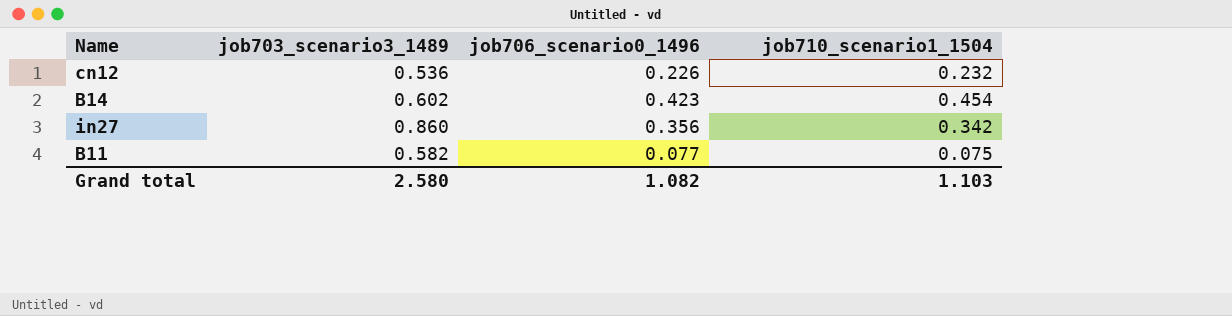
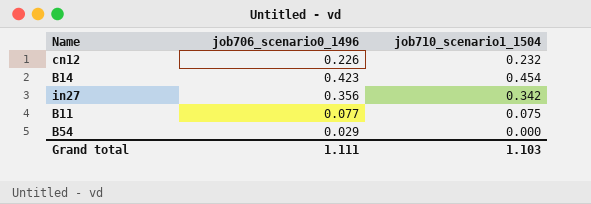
column job703_scenario3_1489 | position: 2 -> none
row B54: none -> 0.029 | 0.000
Grand total | job706_scenario0_1496: 1.082 -> 1.111

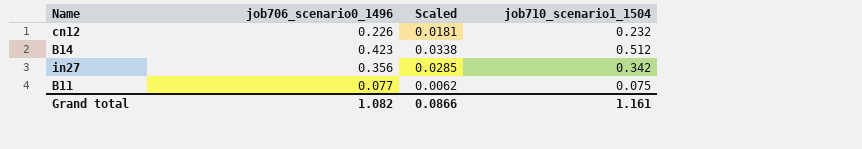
column Scaled | formula: none -> [job706_scenario0_1496] * 0.08
row B54: 0.029 | 0.000 -> none
B14 | job710_scenario1_1504: 0.454 -> 0.512
Grand total | job706_scenario0_1496: 1.111 -> 1.082
Grand total | job710_scenario1_1504: 1.103 -> 1.161

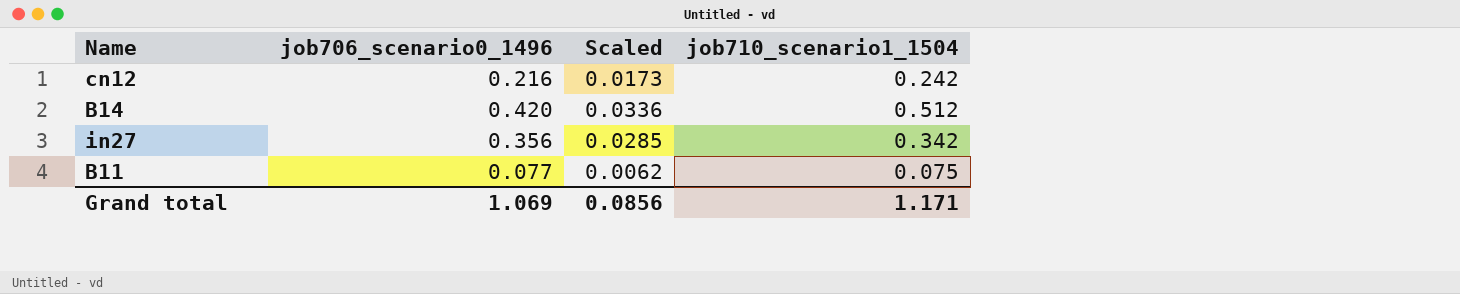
cn12 | job706_scenario0_1496: 0.226 -> 0.216
cn12 | Scaled: 0.0181 -> 0.0173
cn12 | job710_scenario1_1504: 0.232 -> 0.242
B14 | job706_scenario0_1496: 0.423 -> 0.420
B14 | Scaled: 0.0338 -> 0.0336
Grand total | job706_scenario0_1496: 1.082 -> 1.069
Grand total | Scaled: 0.0866 -> 0.0856
Grand total | job710_scenario1_1504: 1.161 -> 1.171

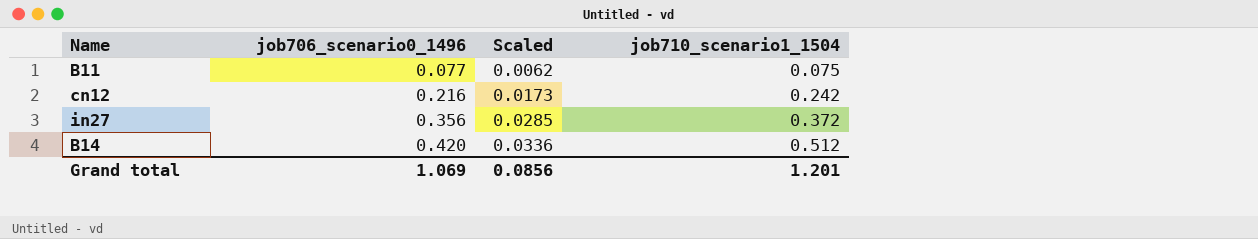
row order: none -> job706_scenario0_1496 ascending
in27 | job710_scenario1_1504: 0.342 -> 0.372
Grand total | job710_scenario1_1504: 1.171 -> 1.201

